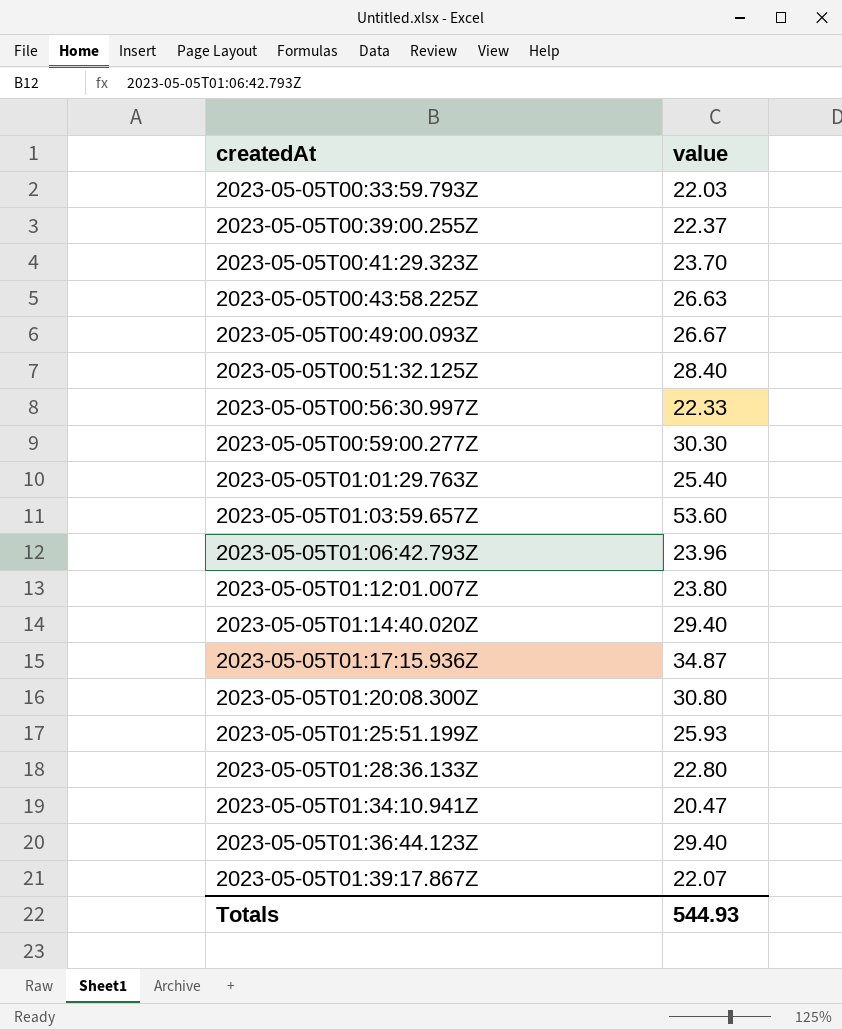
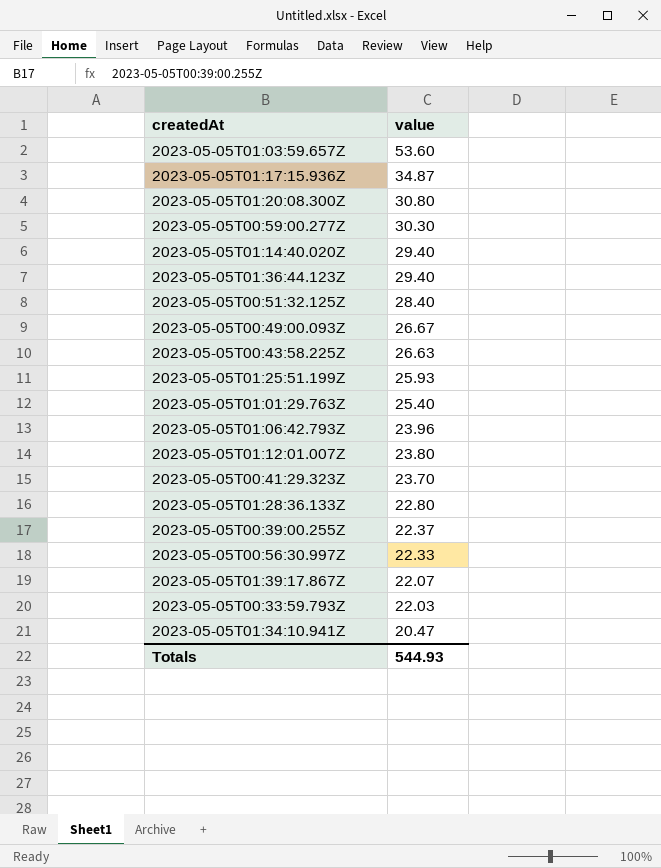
row order: createdAt ascending -> value descending

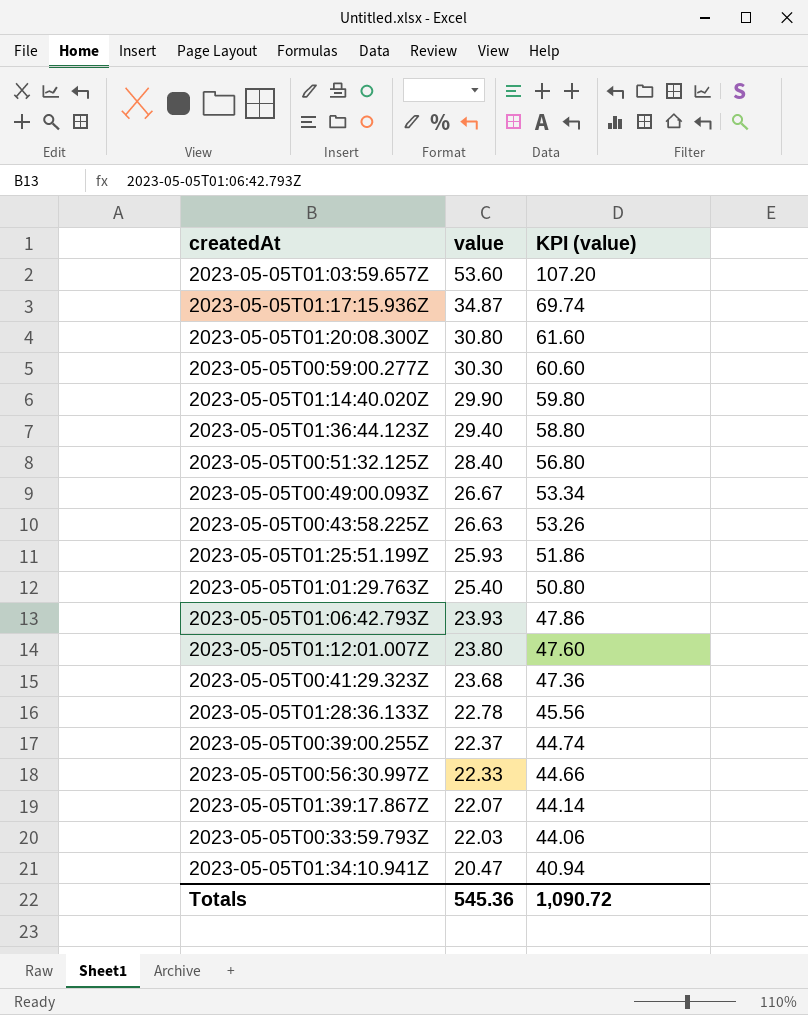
column KPI (value) | formula: none -> [value] * 2
2023-05-05T01:14:40.020Z | value: 29.40 -> 29.90
2023-05-05T01:06:42.793Z | value: 23.96 -> 23.93
2023-05-05T00:41:29.323Z | value: 23.70 -> 23.68
2023-05-05T01:28:36.133Z | value: 22.80 -> 22.78
Totals | value: 544.93 -> 545.36

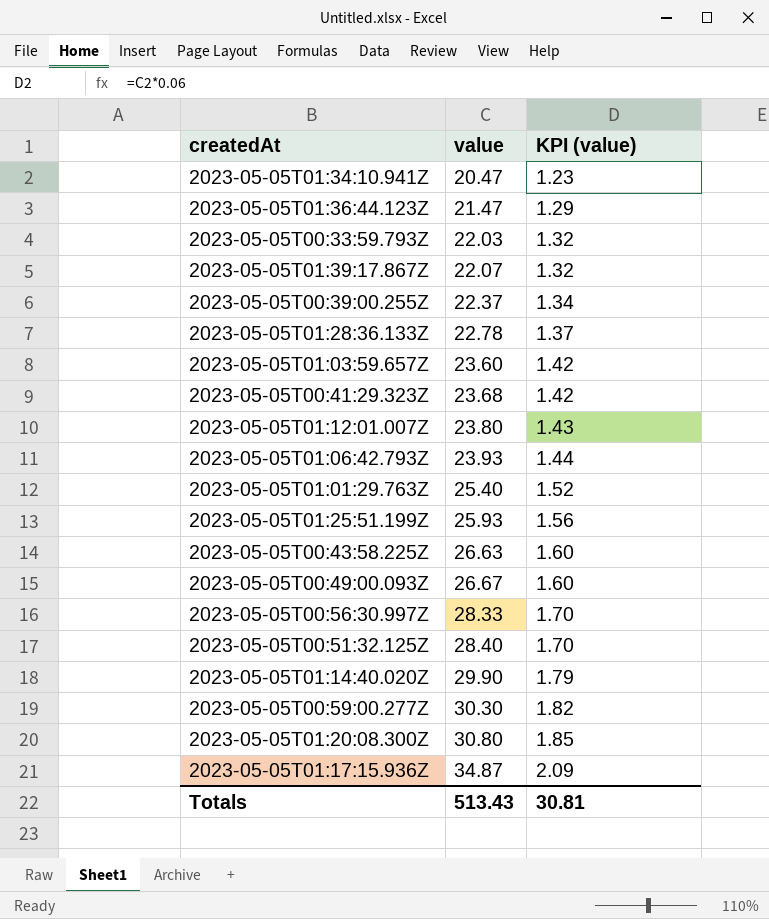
row order: value descending -> value ascending
column KPI (value) | formula: [value] * 2 -> [value] * 0.06
2023-05-05T01:36:44.123Z | value: 29.40 -> 21.47
2023-05-05T01:03:59.657Z | value: 53.60 -> 23.60
2023-05-05T00:56:30.997Z | value: 22.33 -> 28.33
Totals | value: 545.36 -> 513.43
Totals | KPI (value): 1,090.72 -> 30.81

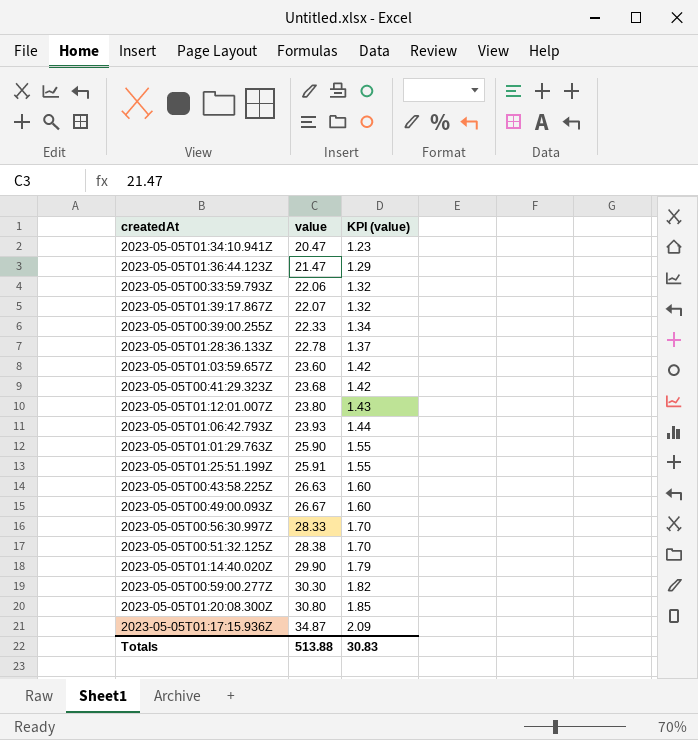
2023-05-05T00:33:59.793Z | value: 22.03 -> 22.06
2023-05-05T00:39:00.255Z | value: 22.37 -> 22.33
2023-05-05T01:01:29.763Z | value: 25.40 -> 25.90
2023-05-05T01:01:29.763Z | KPI (value): 1.52 -> 1.55
2023-05-05T01:25:51.199Z | value: 25.93 -> 25.91
2023-05-05T01:25:51.199Z | KPI (value): 1.56 -> 1.55
2023-05-05T00:51:32.125Z | value: 28.40 -> 28.38
Totals | value: 513.43 -> 513.88
Totals | KPI (value): 30.81 -> 30.83

